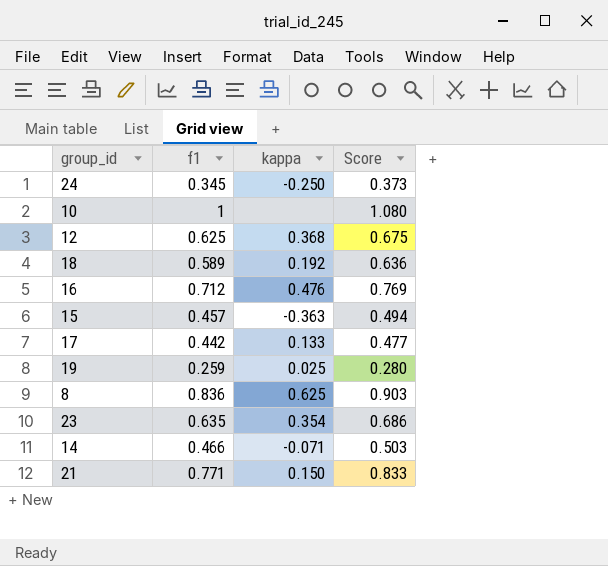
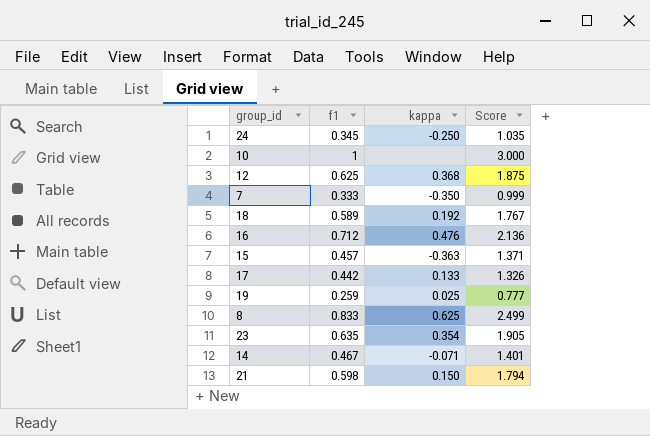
column Score | formula: [f1] * 1.08 -> [f1] * 3
row 7: none -> 0.333 | -0.350 | 0.999
8 | f1: 0.836 -> 0.833
14 | f1: 0.466 -> 0.467
21 | f1: 0.771 -> 0.598

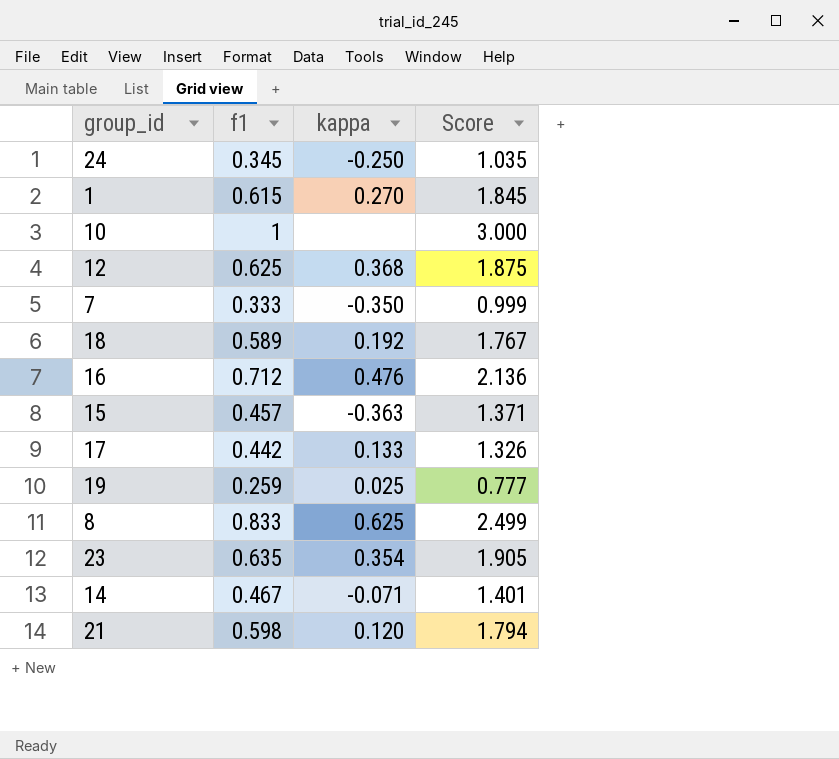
row 1: none -> 0.615 | 0.270 | 1.845
21 | kappa: 0.150 -> 0.120

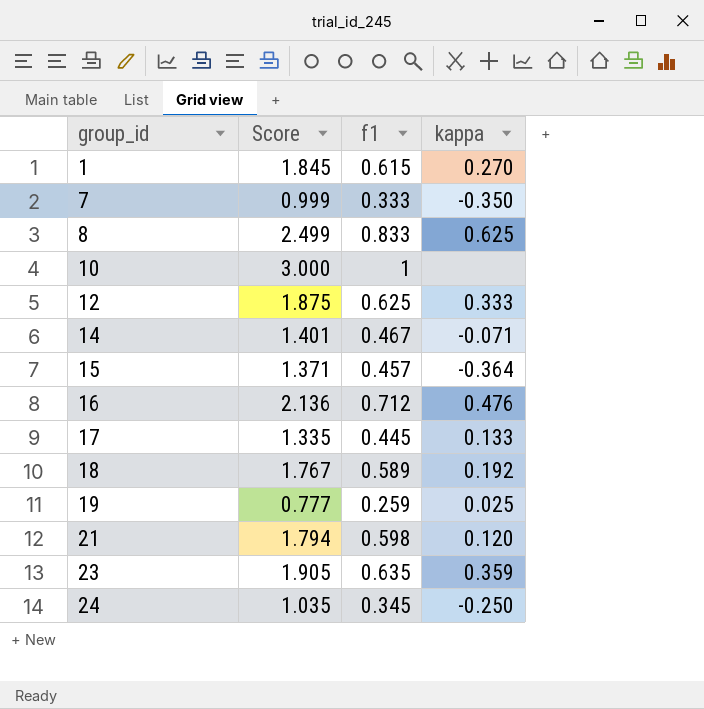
row order: none -> group_id ascending
column Score | position: 4 -> 2
12 | kappa: 0.368 -> 0.333
15 | kappa: -0.363 -> -0.364
17 | Score: 1.326 -> 1.335
17 | f1: 0.442 -> 0.445
23 | kappa: 0.354 -> 0.359

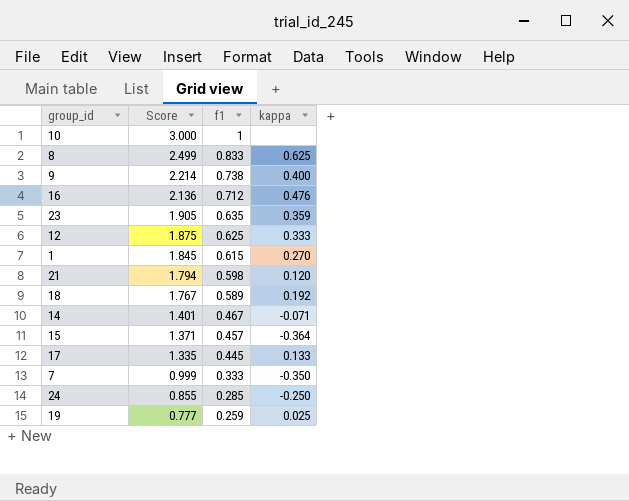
row order: group_id ascending -> Score descending
row 9: none -> 2.214 | 0.738 | 0.400
24 | Score: 1.035 -> 0.855
24 | f1: 0.345 -> 0.285

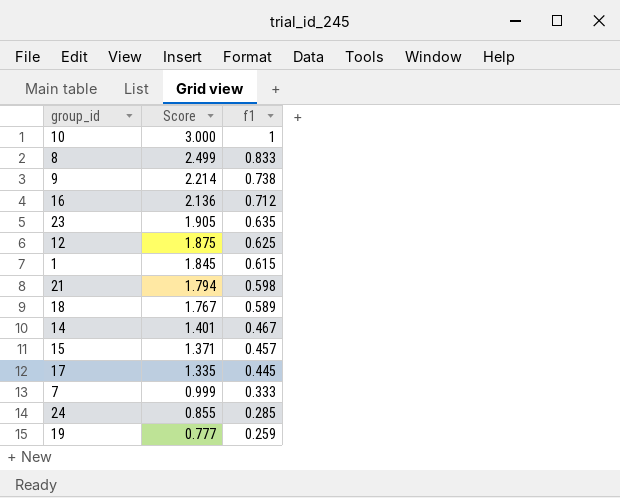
column kappa | position: 4 -> none

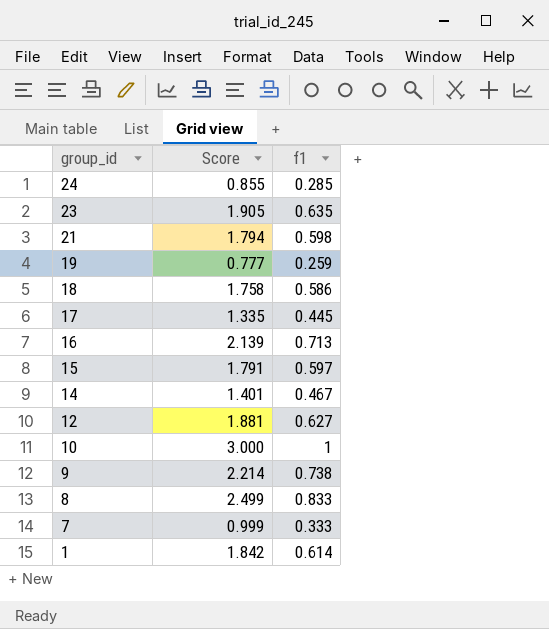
row order: Score descending -> group_id descending
18 | Score: 1.767 -> 1.758
18 | f1: 0.589 -> 0.586
16 | Score: 2.136 -> 2.139
16 | f1: 0.712 -> 0.713
15 | Score: 1.371 -> 1.791
15 | f1: 0.457 -> 0.597
12 | Score: 1.875 -> 1.881
12 | f1: 0.625 -> 0.627
1 | Score: 1.845 -> 1.842
1 | f1: 0.615 -> 0.614

